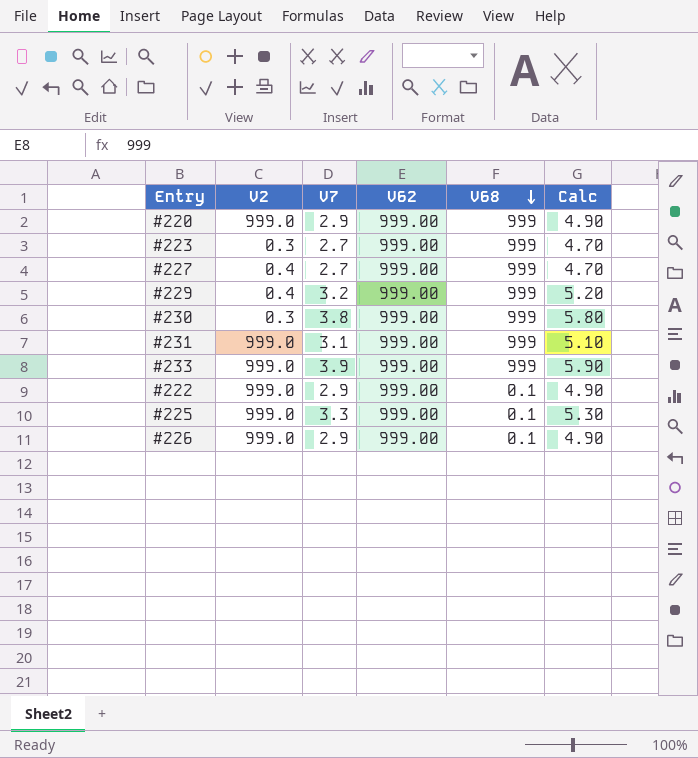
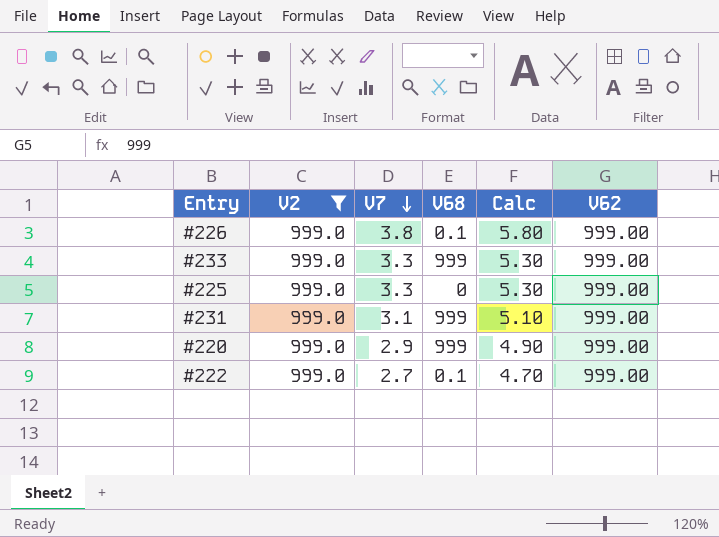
filter: none -> V2 = 999.0
row order: V68 descending -> V7 descending
column V62 | position: 4 -> 6
#226 | V7: 2.9 -> 3.8
#226 | Calc: 4.90 -> 5.80
#233 | V7: 3.9 -> 3.3
#233 | Calc: 5.90 -> 5.30
#225 | V68: 0.1 -> 0
#222 | V7: 2.9 -> 2.7
#222 | Calc: 4.90 -> 4.70

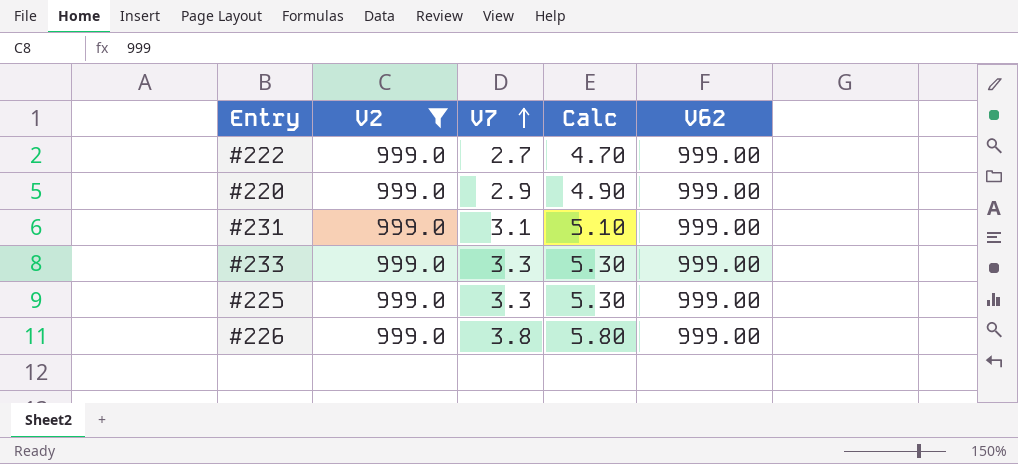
row order: V7 descending -> V7 ascending
column V68 | position: 4 -> none

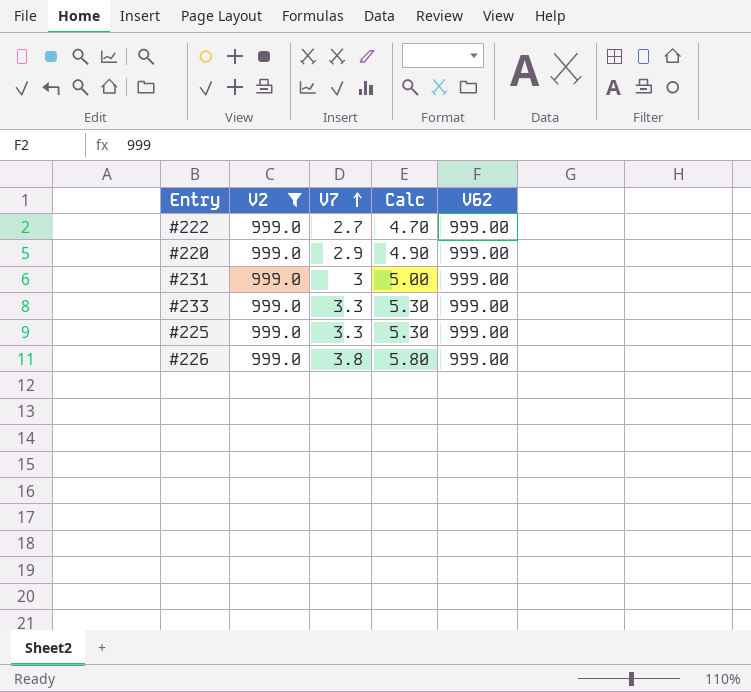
#231 | V7: 3.1 -> 3
#231 | Calc: 5.10 -> 5.00

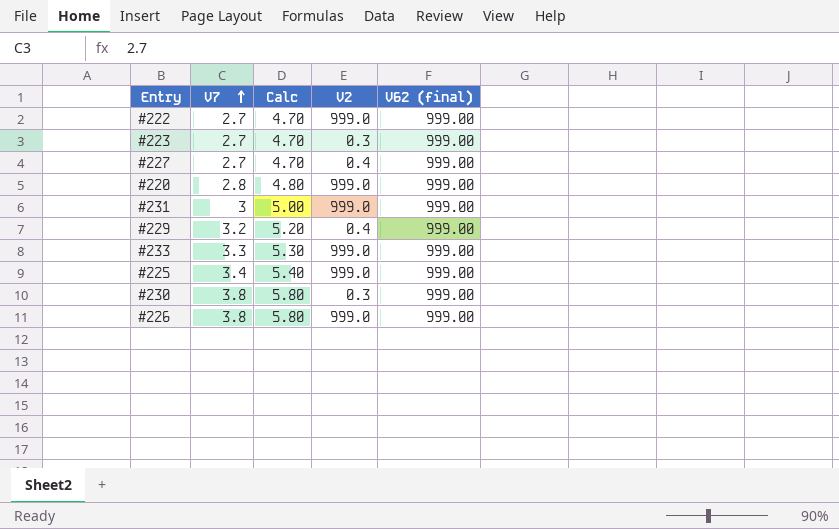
filter: V2 = 999.0 -> none
column V2 | position: 2 -> 4
column name: V62 -> V62 (final)
#220 | V7: 2.9 -> 2.8
#220 | Calc: 4.90 -> 4.80
#225 | V7: 3.3 -> 3.4
#225 | Calc: 5.30 -> 5.40

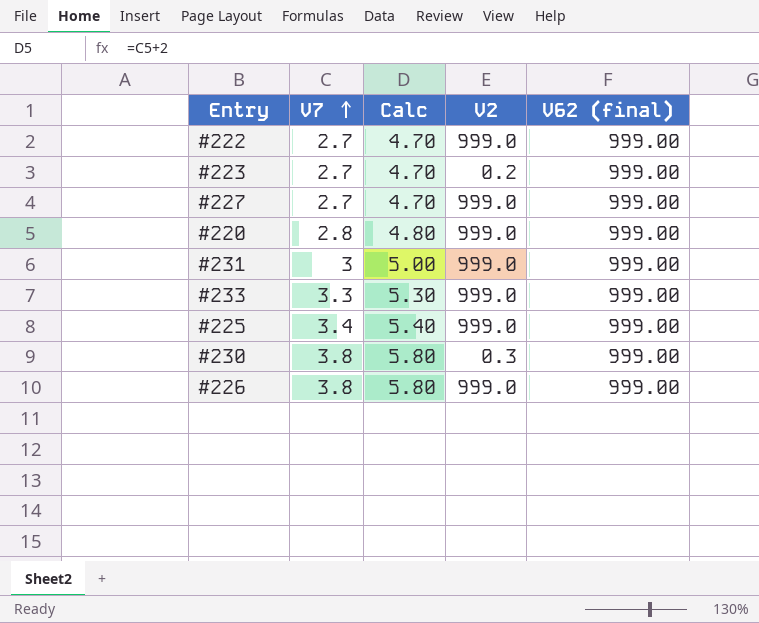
row #229: 3.2 | 5.20 | 0.4 | 999.00 -> none
#223 | V2: 0.3 -> 0.2
#227 | V2: 0.4 -> 999.0

